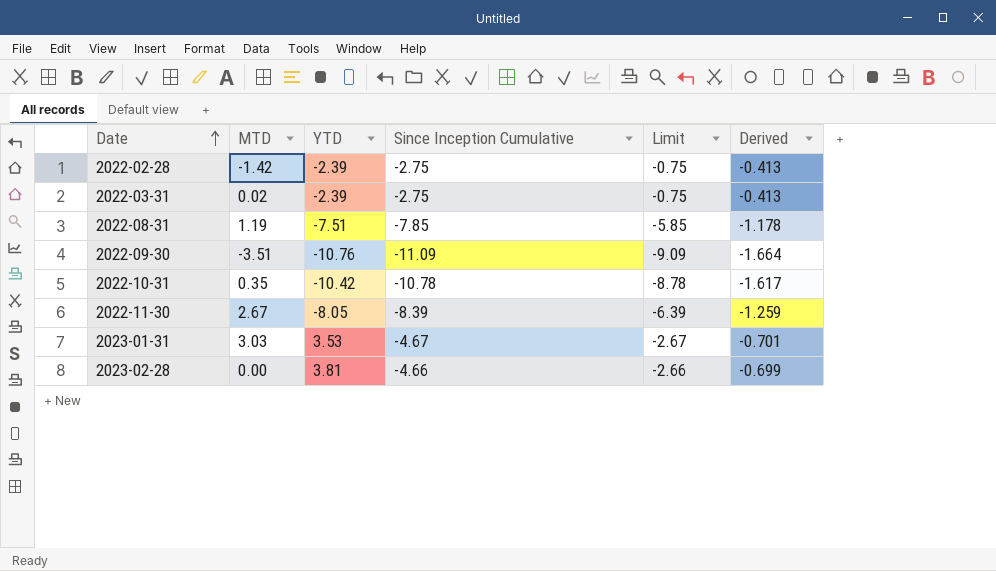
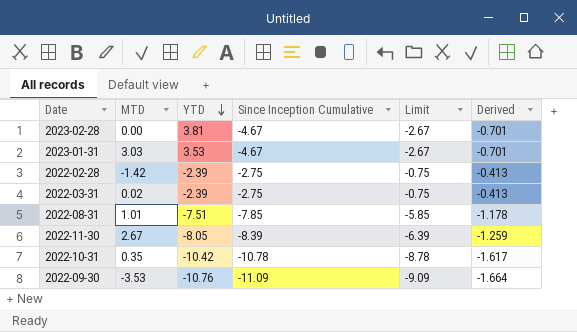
row order: Date ascending -> YTD descending
2023-02-28 | Since Inception Cumulative: -4.66 -> -4.67
2023-02-28 | Limit: -2.66 -> -2.67
2023-02-28 | Derived: -0.699 -> -0.701
2022-08-31 | MTD: 1.19 -> 1.01
2022-09-30 | MTD: -3.51 -> -3.53

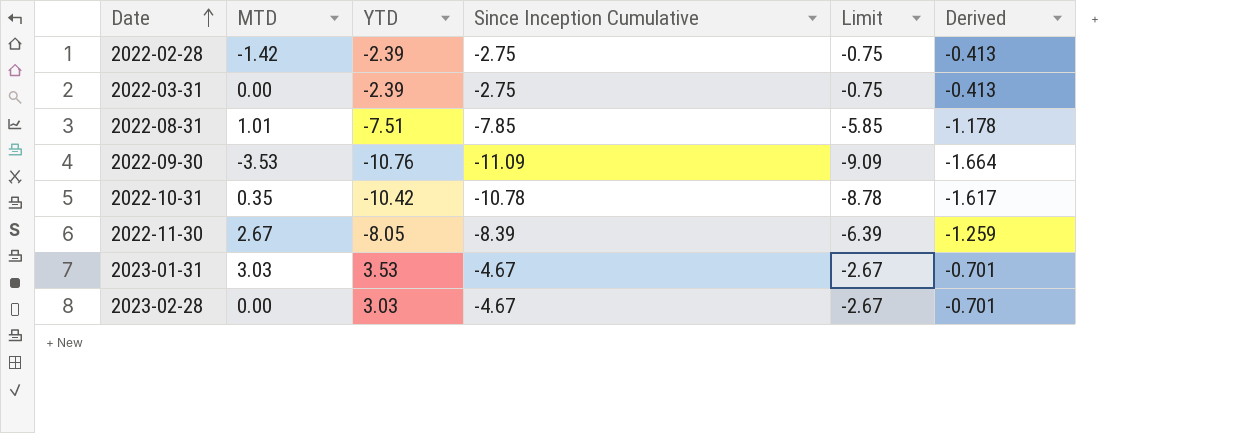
row order: YTD descending -> Date ascending
2022-03-31 | MTD: 0.02 -> 0.00
2023-02-28 | YTD: 3.81 -> 3.03

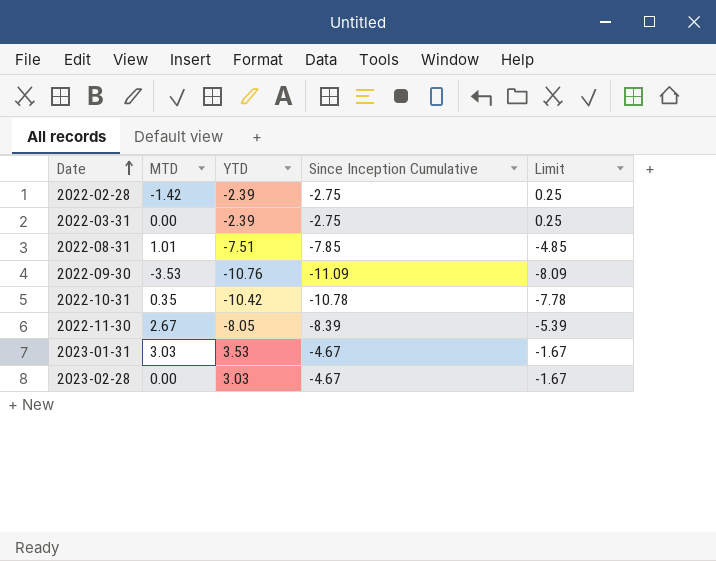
column Derived | formula: [Since Inception Cumulative] * 0.15 -> none
column Limit | formula: [Since Inception Cumulative] + 2 -> [Since Inception Cumulative] + 3

